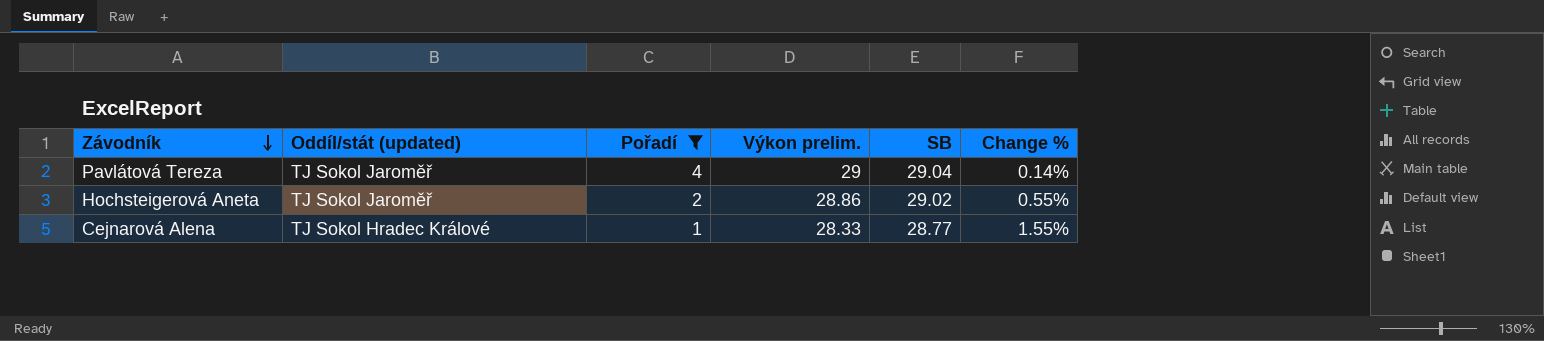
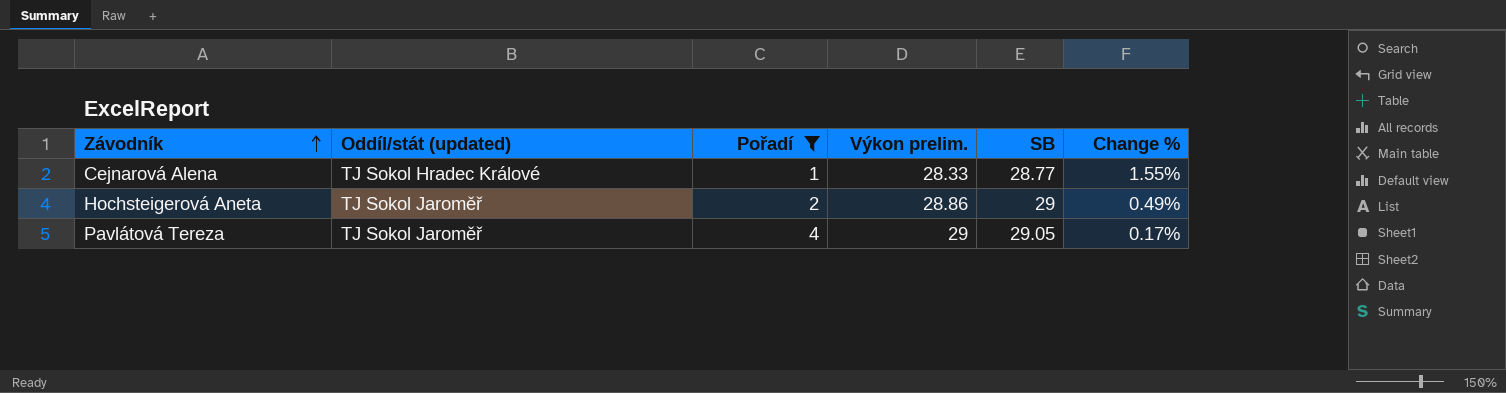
row order: Závodník descending -> Závodník ascending
Hochsteigerová Aneta | SB: 29.02 -> 29
Hochsteigerová Aneta | Change %: 0.55% -> 0.49%
Pavlátová Tereza | SB: 29.04 -> 29.05
Pavlátová Tereza | Change %: 0.14% -> 0.17%

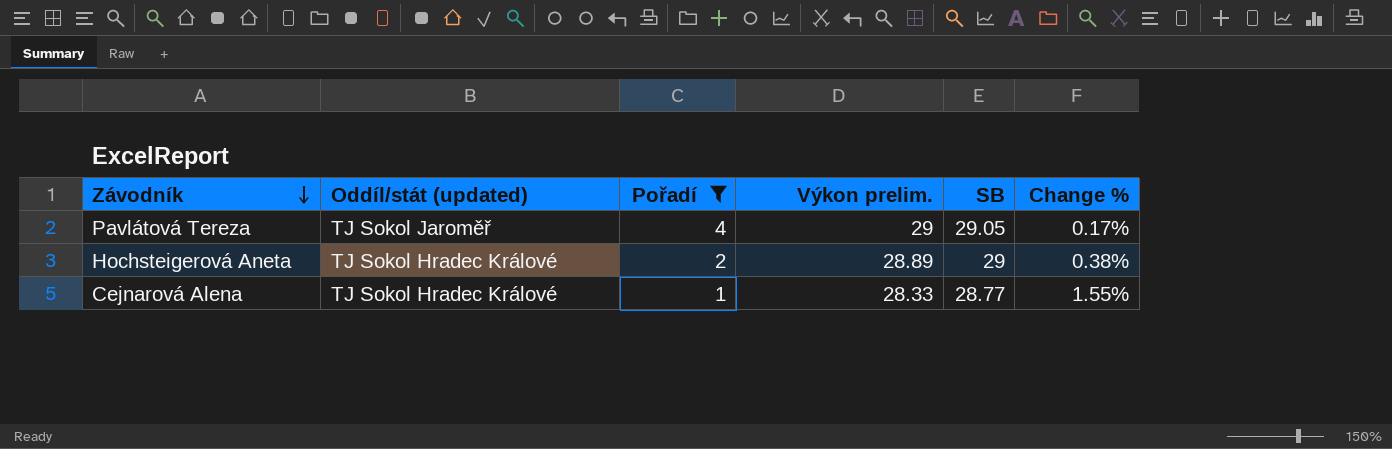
row order: Závodník ascending -> Závodník descending
Hochsteigerová Aneta | Oddíl/stát (updated): TJ Sokol Jaroměř -> TJ Sokol Hradec Králové
Hochsteigerová Aneta | Výkon prelim.: 28.86 -> 28.89
Hochsteigerová Aneta | Change %: 0.49% -> 0.38%

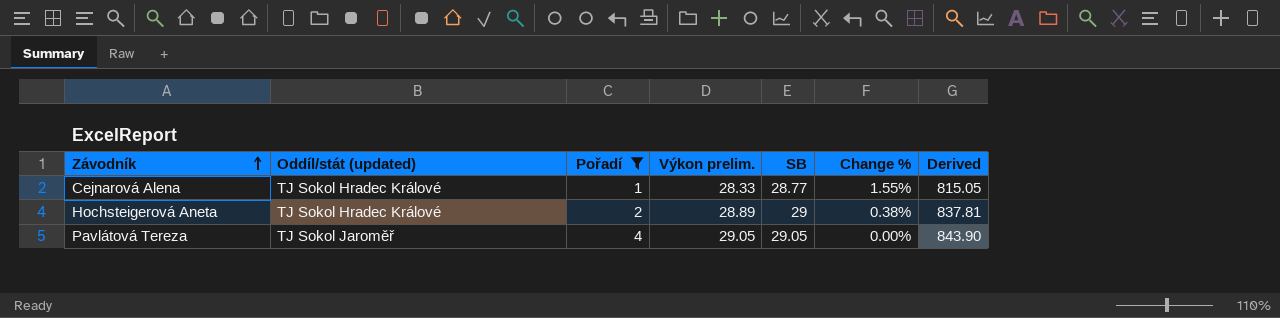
row order: Závodník descending -> Závodník ascending
column Derived | formula: none -> [Výkon prelim.] * [SB]
Pavlátová Tereza | Výkon prelim.: 29 -> 29.05
Pavlátová Tereza | Change %: 0.17% -> 0.00%

